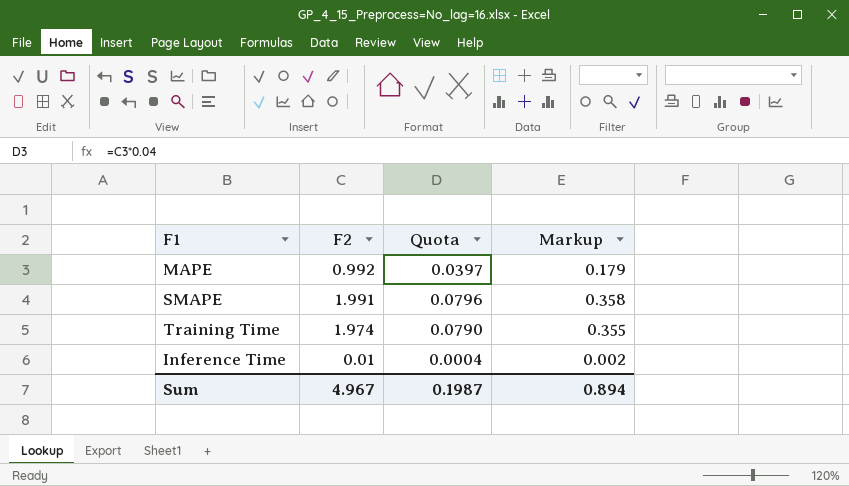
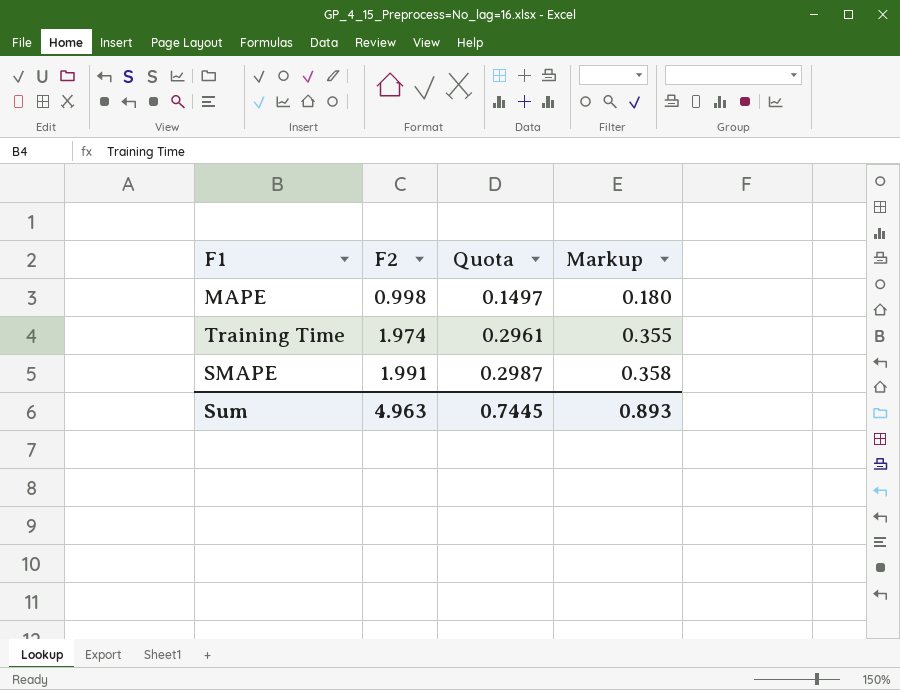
row order: none -> F2 ascending
column Quota | formula: [F2] * 0.04 -> [F2] * 0.15
row Inference Time: 0.01 | 0.0004 | 0.002 -> none
MAPE | F2: 0.992 -> 0.998
MAPE | Markup: 0.179 -> 0.180
Sum | F2: 4.967 -> 4.963
Sum | Quota: 0.1987 -> 0.7445
Sum | Markup: 0.894 -> 0.893

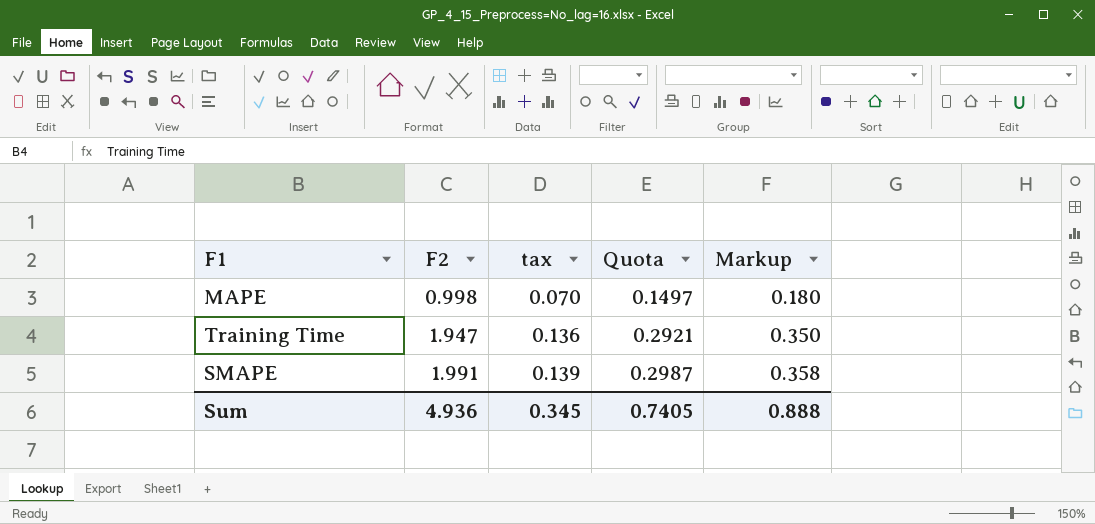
column tax | formula: none -> [F2] * 0.07
Training Time | F2: 1.974 -> 1.947
Training Time | Quota: 0.2961 -> 0.2921
Training Time | Markup: 0.355 -> 0.350
Sum | F2: 4.963 -> 4.936
Sum | Quota: 0.7445 -> 0.7405
Sum | Markup: 0.893 -> 0.888

